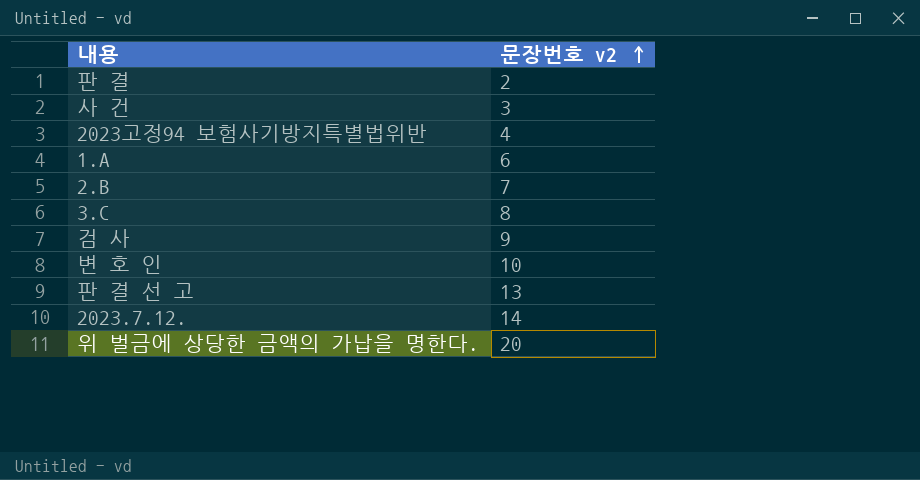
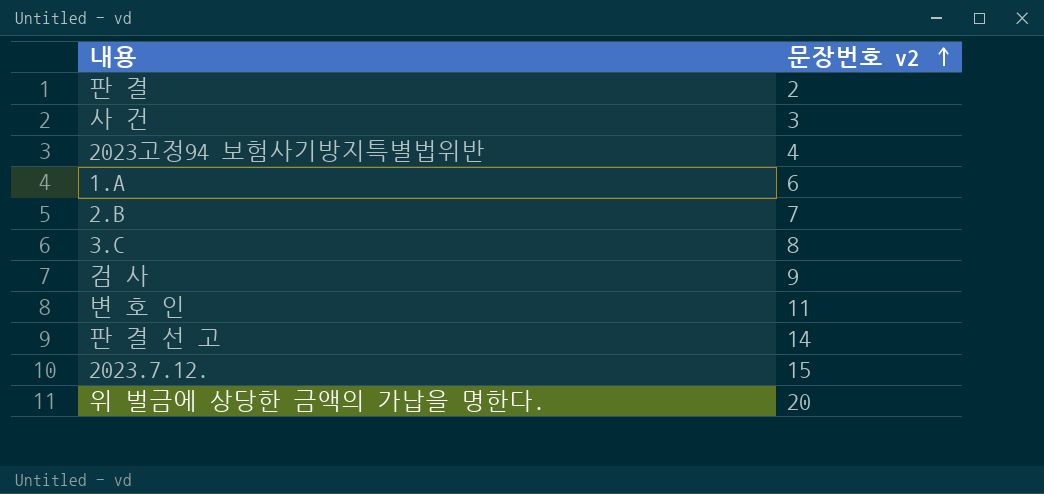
변 호 인 | 문장번호 v2: 10 -> 11
판 결 선 고 | 문장번호 v2: 13 -> 14
2023.7.12. | 문장번호 v2: 14 -> 15

